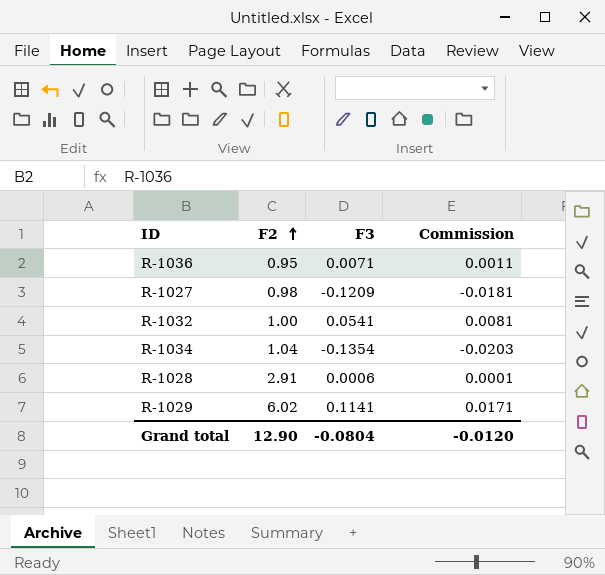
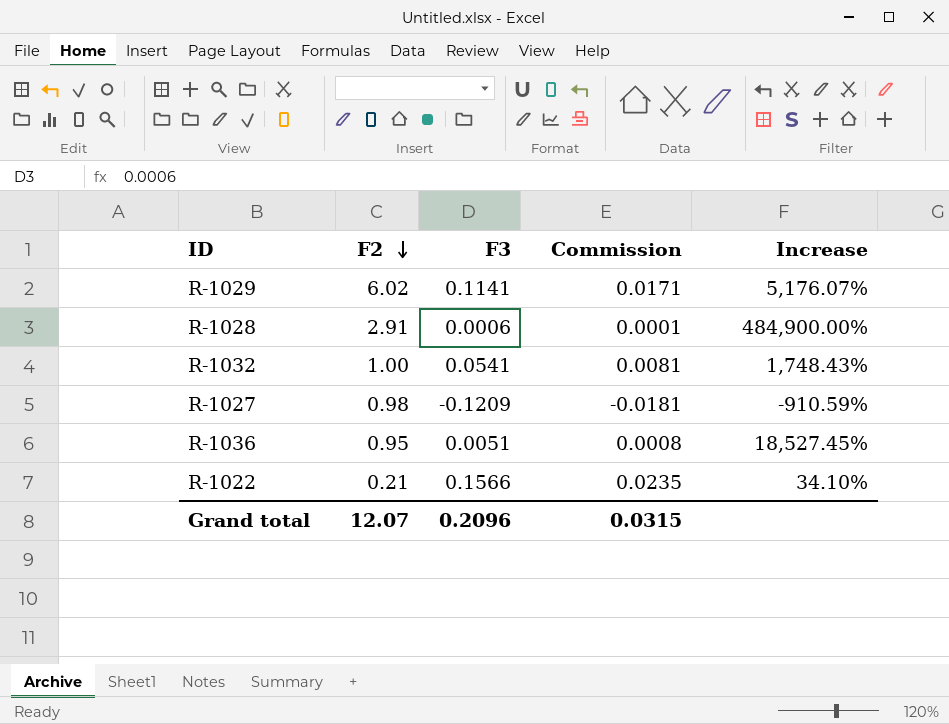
row order: F2 ascending -> F2 descending
column Increase | formula: none -> ([F2] - [F3]) / [F3]
row R-1034: 1.04 | -0.1354 | -0.0203 -> none
R-1036 | F3: 0.0071 -> 0.0051
R-1036 | Commission: 0.0011 -> 0.0008
row R-1022: none -> 0.21 | 0.1566 | 0.0235 | 34.10%
Grand total | F2: 12.90 -> 12.07
Grand total | F3: -0.0804 -> 0.2096
Grand total | Commission: -0.0120 -> 0.0315

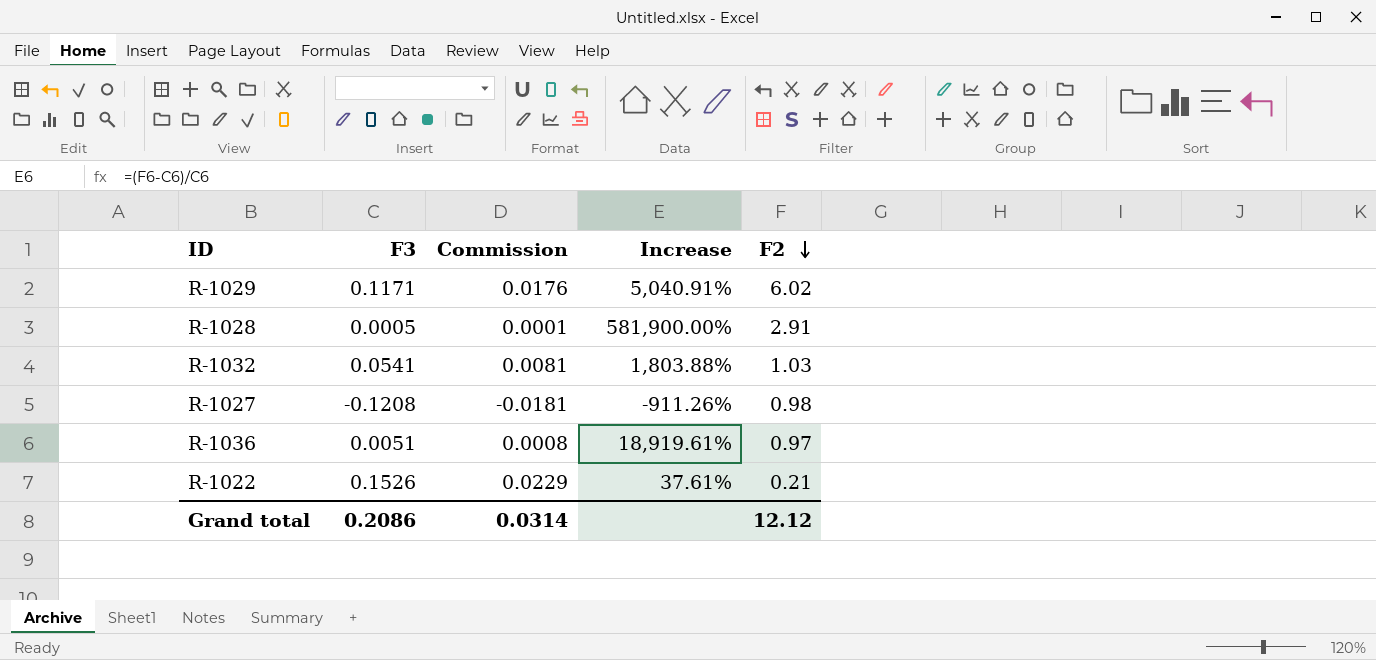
column F2 | position: 2 -> 5
R-1029 | F3: 0.1141 -> 0.1171
R-1029 | Commission: 0.0171 -> 0.0176
R-1029 | Increase: 5,176.07% -> 5,040.91%
R-1028 | F3: 0.0006 -> 0.0005
R-1028 | Increase: 484,900.00% -> 581,900.00%
R-1032 | Increase: 1,748.43% -> 1,803.88%
R-1032 | F2: 1.00 -> 1.03
R-1027 | F3: -0.1209 -> -0.1208
R-1027 | Increase: -910.59% -> -911.26%
R-1036 | Increase: 18,527.45% -> 18,919.61%
R-1036 | F2: 0.95 -> 0.97
R-1022 | F3: 0.1566 -> 0.1526
R-1022 | Commission: 0.0235 -> 0.0229
R-1022 | Increase: 34.10% -> 37.61%
Grand total | F3: 0.2096 -> 0.2086
Grand total | Commission: 0.0315 -> 0.0314
Grand total | F2: 12.07 -> 12.12

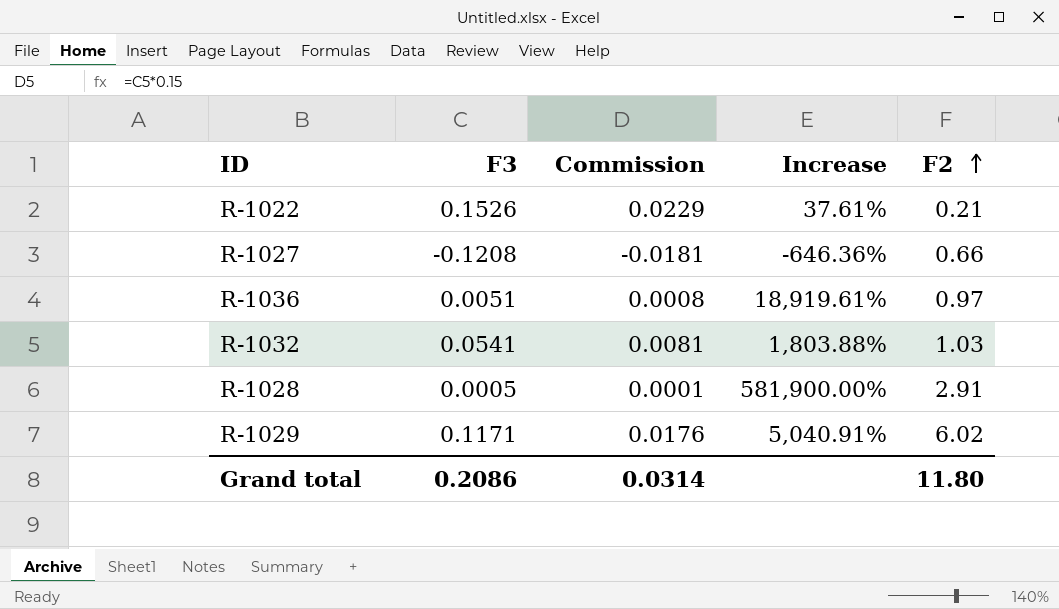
row order: F2 descending -> F2 ascending
R-1027 | Increase: -911.26% -> -646.36%
R-1027 | F2: 0.98 -> 0.66
Grand total | F2: 12.12 -> 11.80

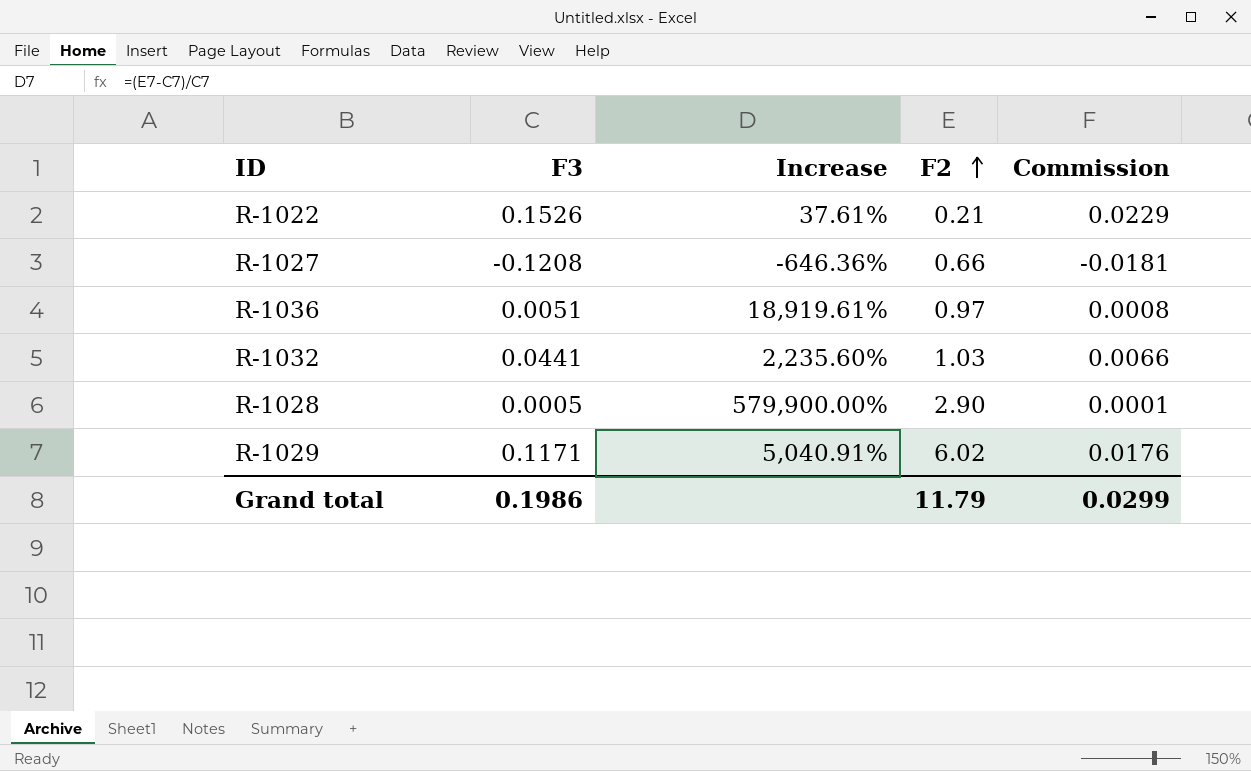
column Commission | position: 3 -> 5
R-1032 | F3: 0.0541 -> 0.0441
R-1032 | Increase: 1,803.88% -> 2,235.60%
R-1032 | Commission: 0.0081 -> 0.0066
R-1028 | Increase: 581,900.00% -> 579,900.00%
R-1028 | F2: 2.91 -> 2.90
Grand total | F3: 0.2086 -> 0.1986
Grand total | F2: 11.80 -> 11.79
Grand total | Commission: 0.0314 -> 0.0299

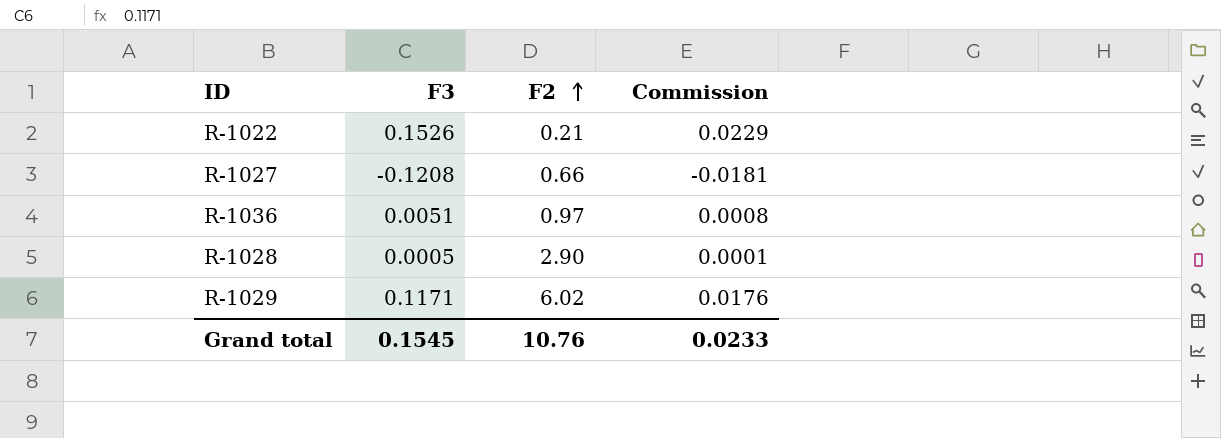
column Increase | formula: ([F2] - [F3]) / [F3] -> none
row R-1032: 0.0441 | 2,235.60% | 1.03 | 0.0066 -> none
Grand total | F3: 0.1986 -> 0.1545
Grand total | F2: 11.79 -> 10.76
Grand total | Commission: 0.0299 -> 0.0233

